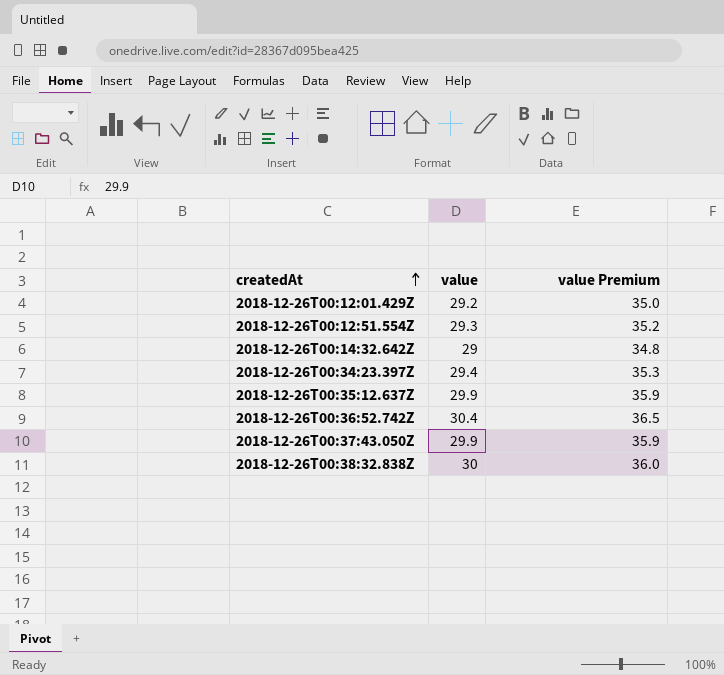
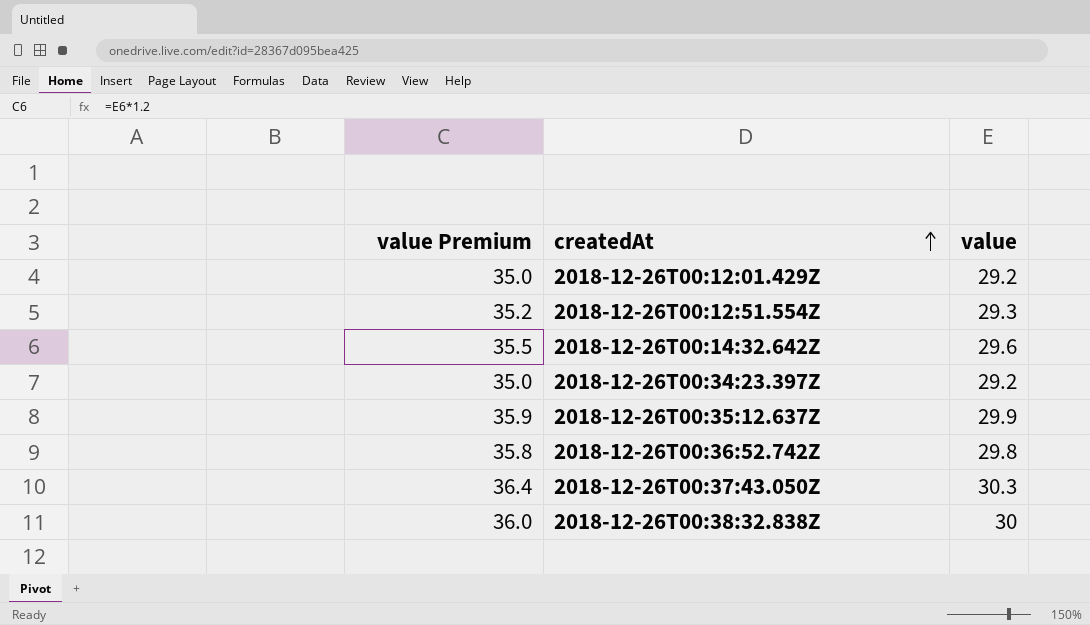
column value Premium | position: 3 -> 1
2018-12-26T00:14:32.642Z | value Premium: 34.8 -> 35.5
2018-12-26T00:14:32.642Z | value: 29 -> 29.6
2018-12-26T00:34:23.397Z | value Premium: 35.3 -> 35.0
2018-12-26T00:34:23.397Z | value: 29.4 -> 29.2
2018-12-26T00:36:52.742Z | value Premium: 36.5 -> 35.8
2018-12-26T00:36:52.742Z | value: 30.4 -> 29.8
2018-12-26T00:37:43.050Z | value Premium: 35.9 -> 36.4
2018-12-26T00:37:43.050Z | value: 29.9 -> 30.3

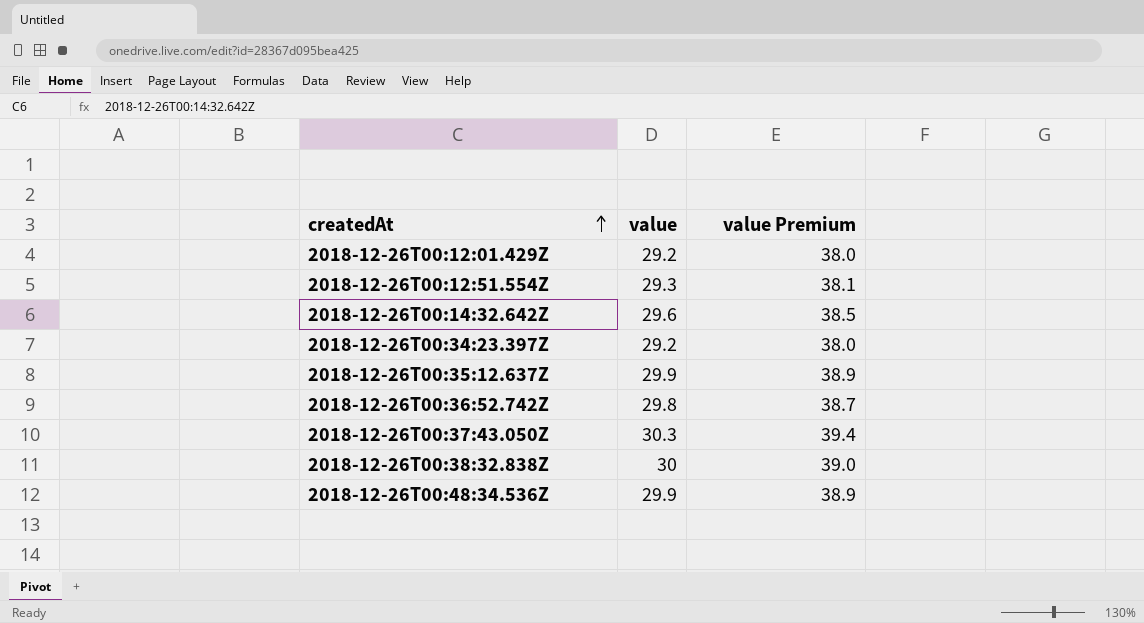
column value Premium | formula: [value] * 1.2 -> [value] * 1.3
column value Premium | position: 1 -> 3
row 2018-12-26T00:48:34.536Z: none -> 29.9 | 38.9

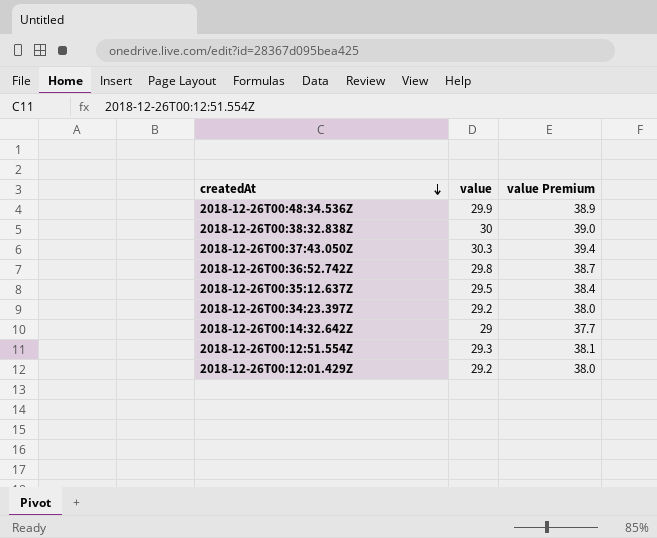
row order: createdAt ascending -> createdAt descending
2018-12-26T00:35:12.637Z | value: 29.9 -> 29.5
2018-12-26T00:35:12.637Z | value Premium: 38.9 -> 38.4
2018-12-26T00:14:32.642Z | value: 29.6 -> 29
2018-12-26T00:14:32.642Z | value Premium: 38.5 -> 37.7

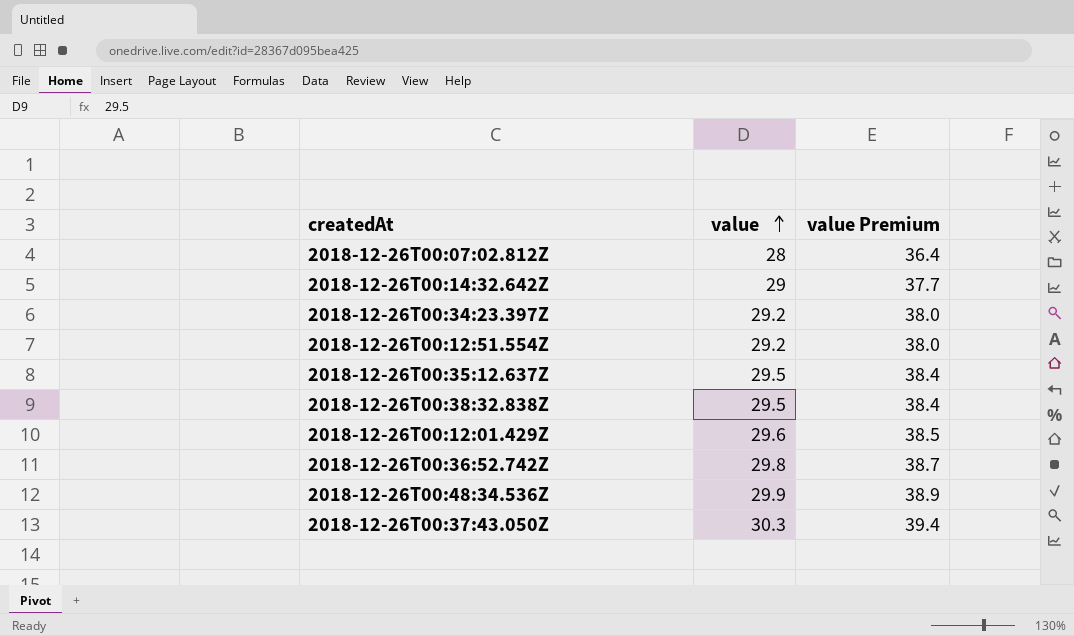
row order: createdAt descending -> value ascending
row 2018-12-26T00:07:02.812Z: none -> 28 | 36.4
2018-12-26T00:12:51.554Z | value: 29.3 -> 29.2
2018-12-26T00:12:51.554Z | value Premium: 38.1 -> 38.0
2018-12-26T00:38:32.838Z | value: 30 -> 29.5
2018-12-26T00:38:32.838Z | value Premium: 39.0 -> 38.4
2018-12-26T00:12:01.429Z | value: 29.2 -> 29.6
2018-12-26T00:12:01.429Z | value Premium: 38.0 -> 38.5

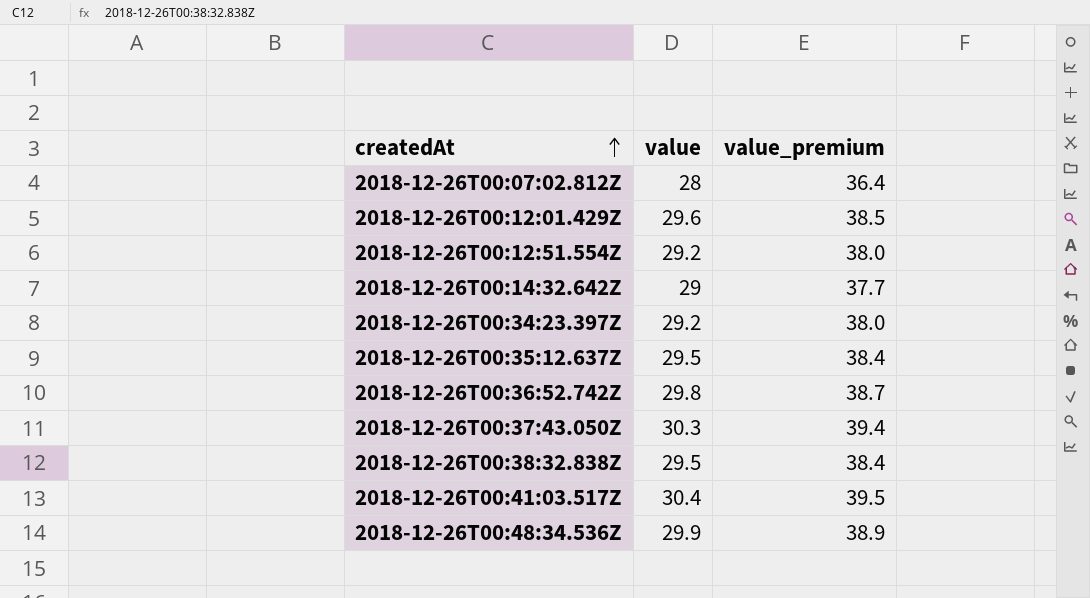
row order: value ascending -> createdAt ascending
column name: value Premium -> value_premium
row 2018-12-26T00:41:03.517Z: none -> 30.4 | 39.5

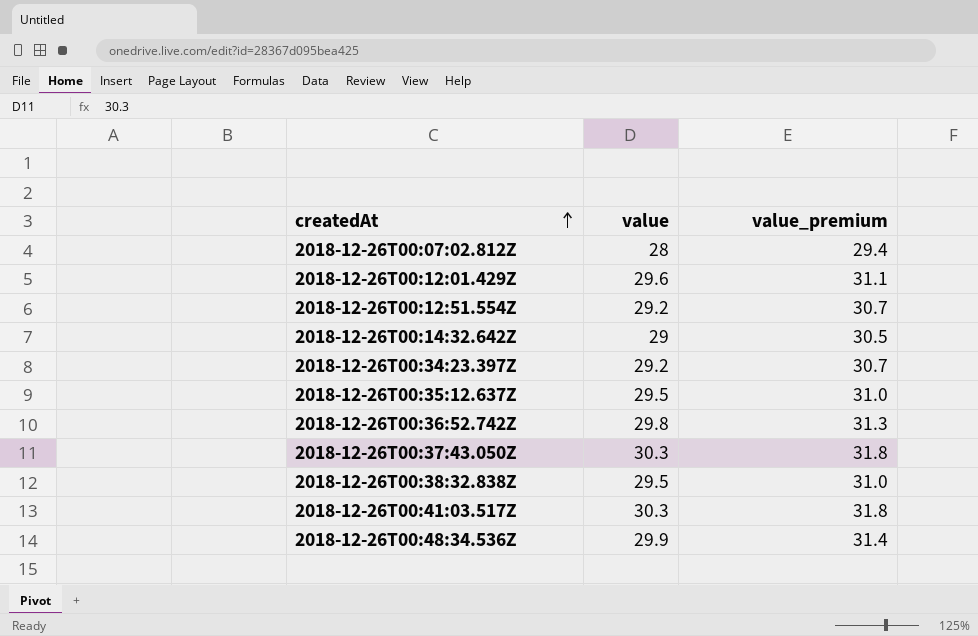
column value_premium | formula: [value] * 1.3 -> [value] * 1.05
2018-12-26T00:41:03.517Z | value: 30.4 -> 30.3

